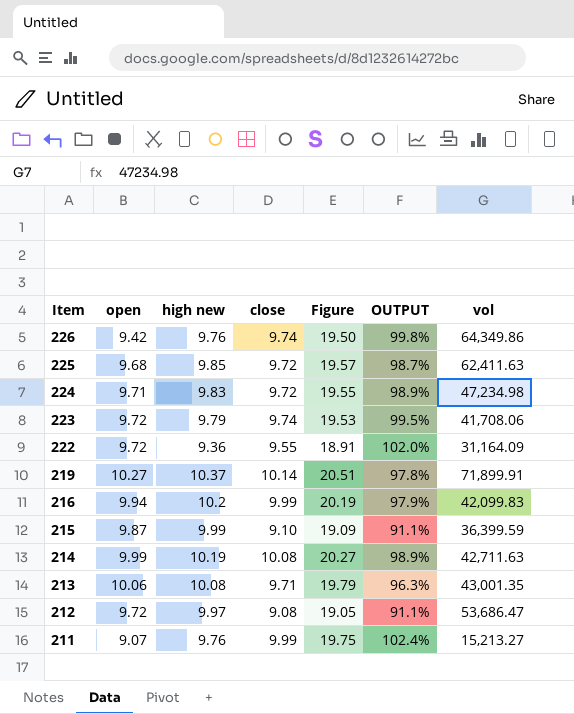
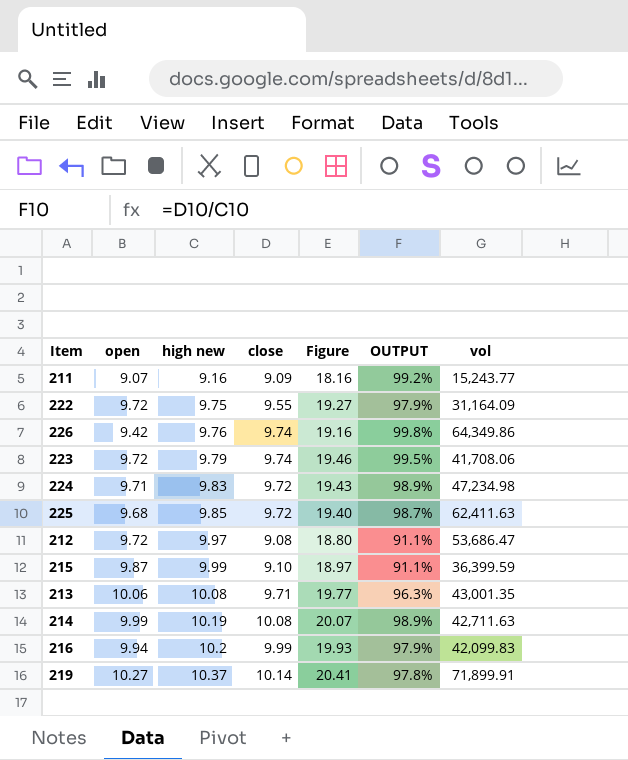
row order: Item descending -> high new ascending
column Figure | formula: [high new] + [close] -> [open] + [close]
211 | high new: 9.76 -> 9.16
211 | close: 9.99 -> 9.09
211 | OUTPUT: 102.4% -> 99.2%
211 | vol: 15,213.27 -> 15,243.77
222 | high new: 9.36 -> 9.75
222 | OUTPUT: 102.0% -> 97.9%

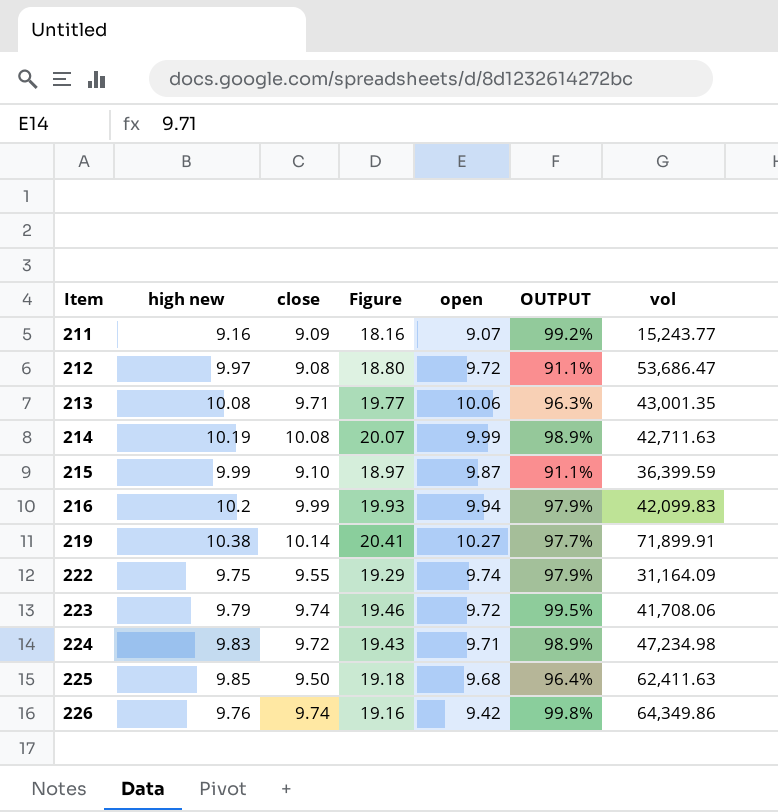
row order: high new ascending -> Item ascending
column open | position: 2 -> 5
219 | high new: 10.37 -> 10.38
219 | OUTPUT: 97.8% -> 97.7%
222 | Figure: 19.27 -> 19.29
222 | open: 9.72 -> 9.74
225 | close: 9.72 -> 9.50
225 | Figure: 19.40 -> 19.18
225 | OUTPUT: 98.7% -> 96.4%

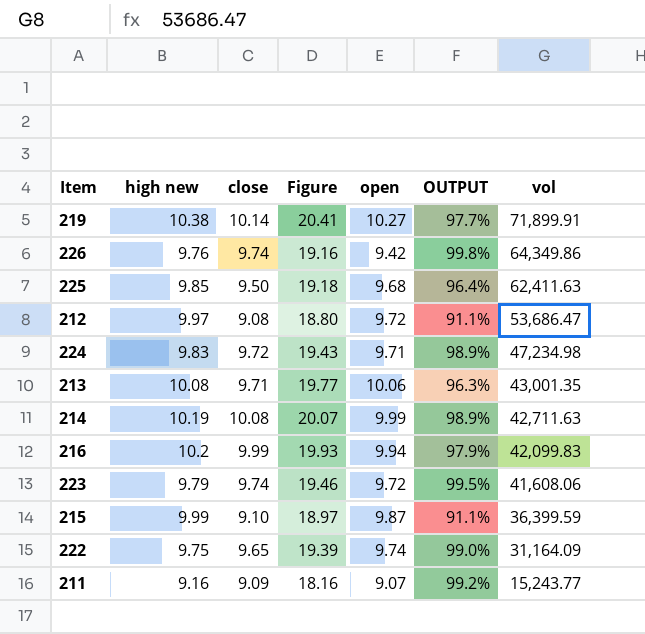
row order: Item ascending -> vol descending
223 | vol: 41,708.06 -> 41,608.06
222 | close: 9.55 -> 9.65
222 | Figure: 19.29 -> 19.39
222 | OUTPUT: 97.9% -> 99.0%

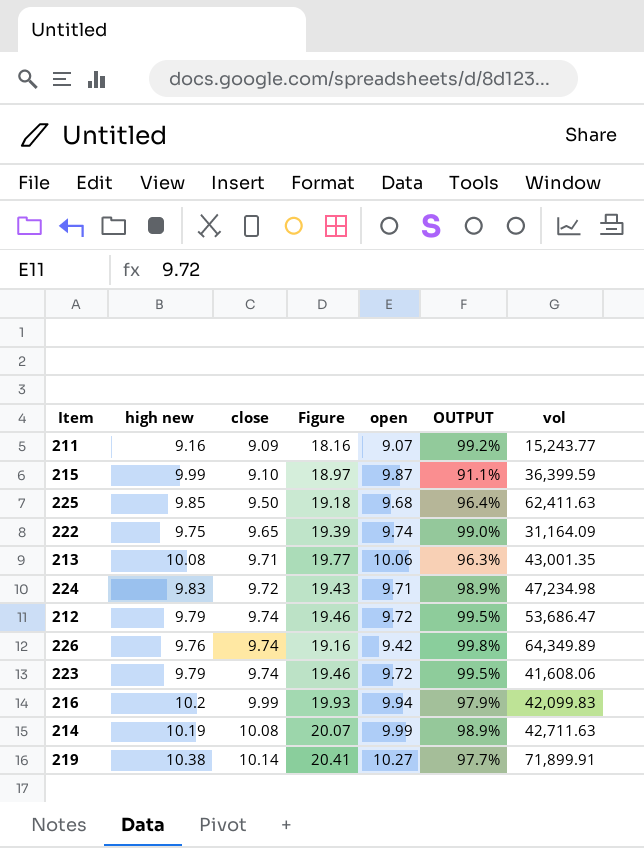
row order: vol descending -> close ascending
212 | high new: 9.97 -> 9.79
212 | close: 9.08 -> 9.74
212 | Figure: 18.80 -> 19.46
212 | OUTPUT: 91.1% -> 99.5%
226 | vol: 64,349.86 -> 64,349.89

